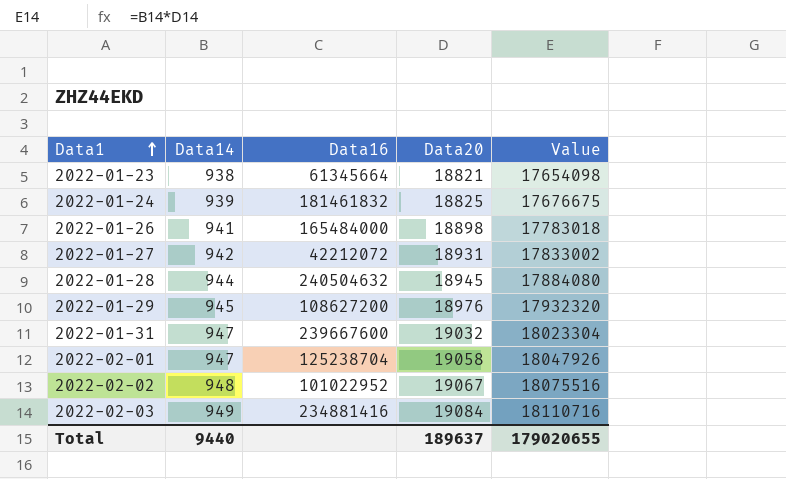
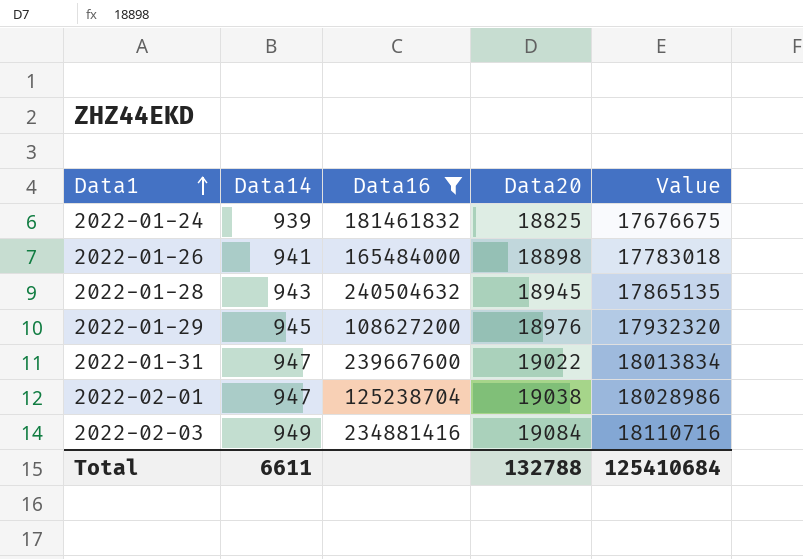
filter: none -> Data16 >= 108627200
2022-01-28 | Data14: 944 -> 943
2022-01-28 | Value: 17884080 -> 17865135
2022-01-31 | Data20: 19032 -> 19022
2022-01-31 | Value: 18023304 -> 18013834
2022-02-01 | Data20: 19058 -> 19038
2022-02-01 | Value: 18047926 -> 18028986
Total | Data14: 9440 -> 6611
Total | Data20: 189637 -> 132788
Total | Value: 179020655 -> 125410684

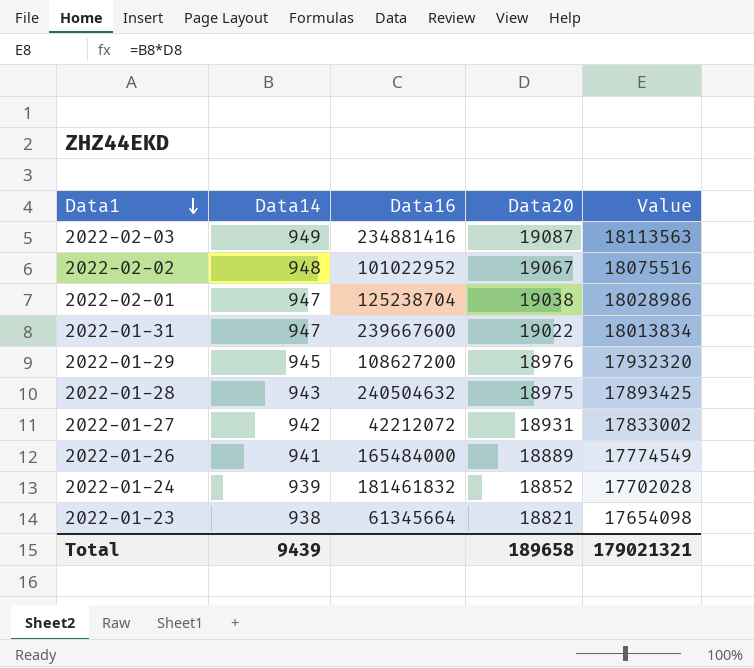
filter: Data16 >= 108627200 -> none
row order: Data1 ascending -> Data1 descending
2022-02-03 | Data20: 19084 -> 19087
2022-02-03 | Value: 18110716 -> 18113563
2022-01-28 | Data20: 18945 -> 18975
2022-01-28 | Value: 17865135 -> 17893425
2022-01-26 | Data20: 18898 -> 18889
2022-01-26 | Value: 17783018 -> 17774549
2022-01-24 | Data20: 18825 -> 18852
2022-01-24 | Value: 17676675 -> 17702028
Total | Data14: 6611 -> 9439
Total | Data20: 132788 -> 189658
Total | Value: 125410684 -> 179021321

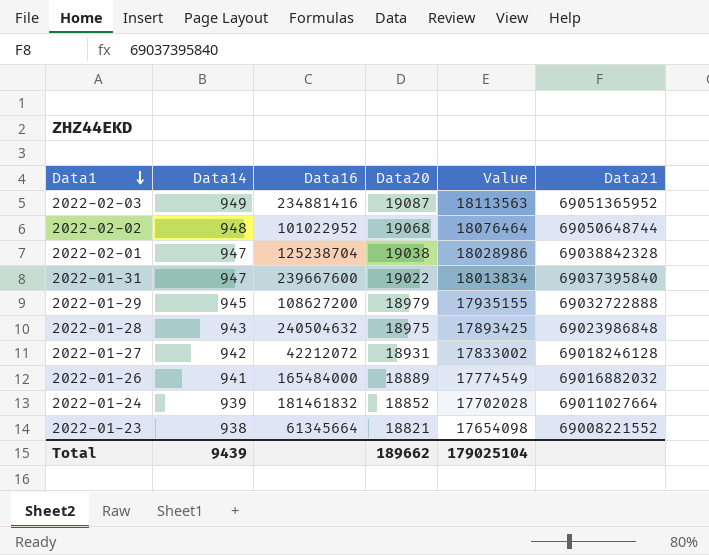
column Data21 | position: none -> 6
2022-02-02 | Data20: 19067 -> 19068
2022-02-02 | Value: 18075516 -> 18076464
2022-01-29 | Data20: 18976 -> 18979
2022-01-29 | Value: 17932320 -> 17935155
Total | Data20: 189658 -> 189662
Total | Value: 179021321 -> 179025104

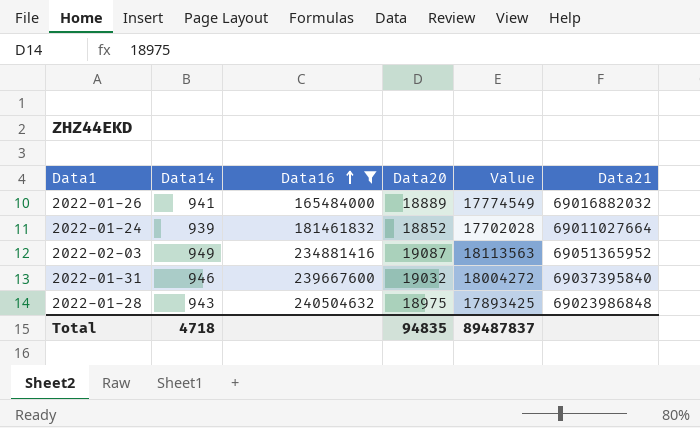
filter: none -> Data16 >= 165484000
row order: Data1 descending -> Data16 ascending
2022-01-31 | Data14: 947 -> 946
2022-01-31 | Data20: 19022 -> 19032
2022-01-31 | Value: 18013834 -> 18004272
Total | Data14: 9439 -> 4718
Total | Data20: 189662 -> 94835
Total | Value: 179025104 -> 89487837

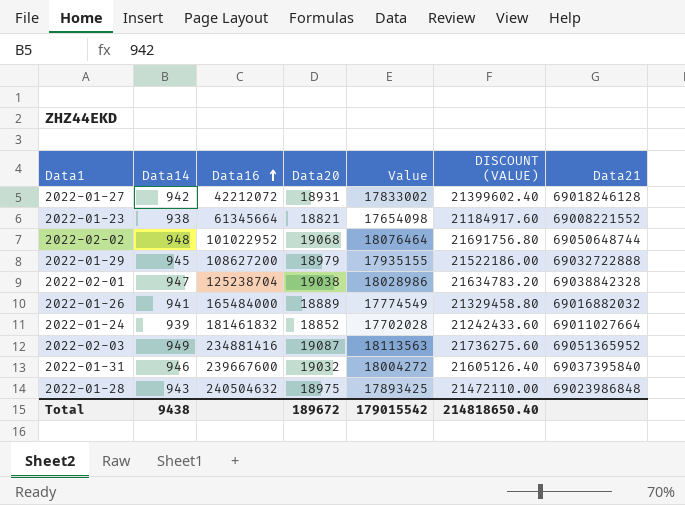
filter: Data16 >= 165484000 -> none
column DISCOUNT (VALUE) | formula: none -> [Value] * 1.2
Total | Data14: 4718 -> 9438
Total | Data20: 94835 -> 189672
Total | Value: 89487837 -> 179015542

